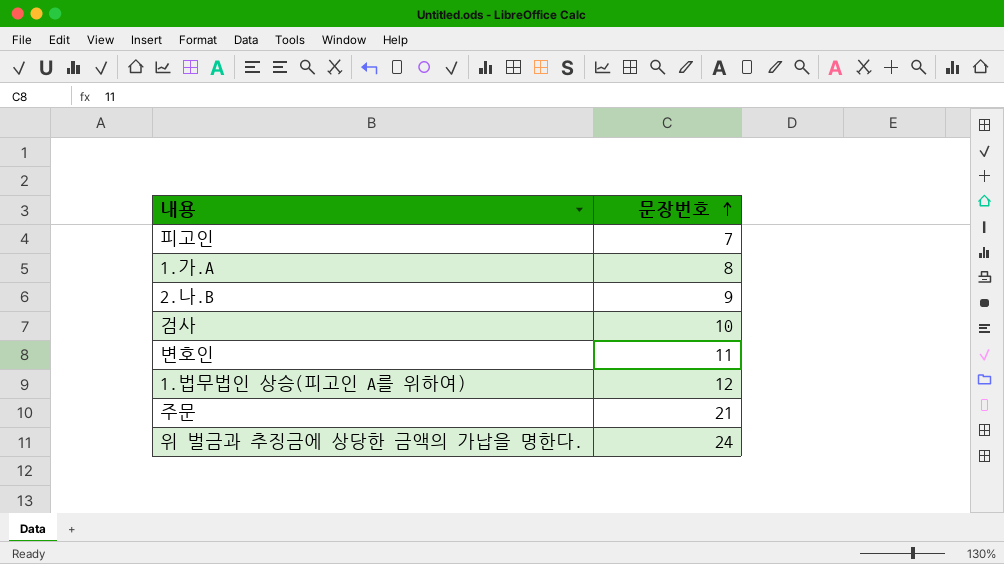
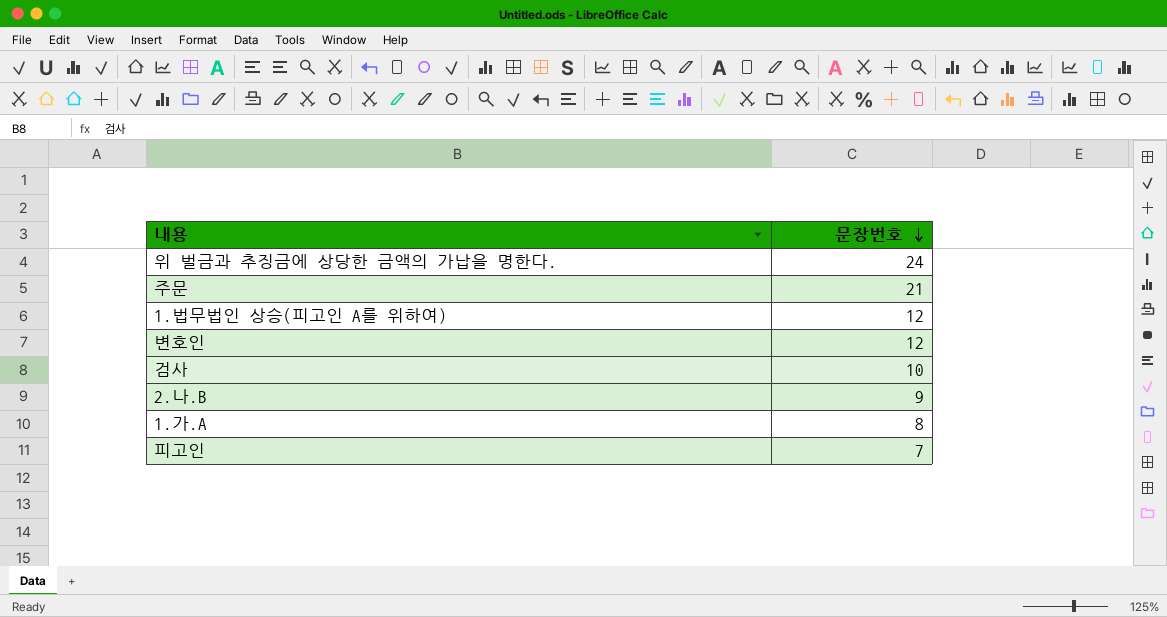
row order: 문장번호 ascending -> 문장번호 descending
변호인 | 문장번호: 11 -> 12

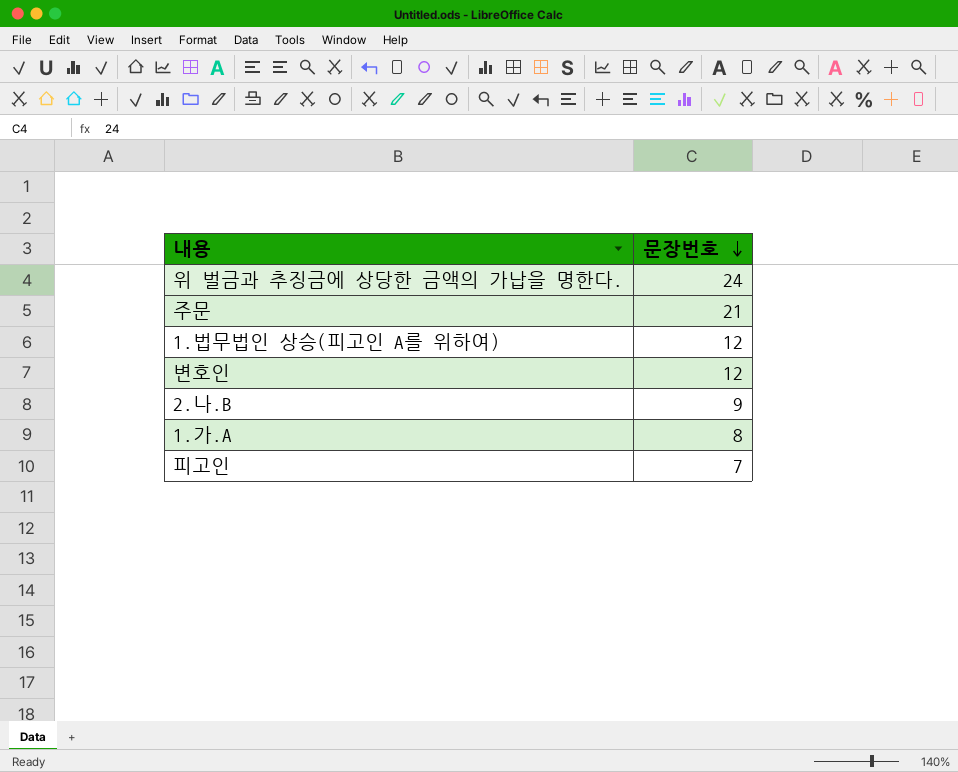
row 검사: 10 -> none

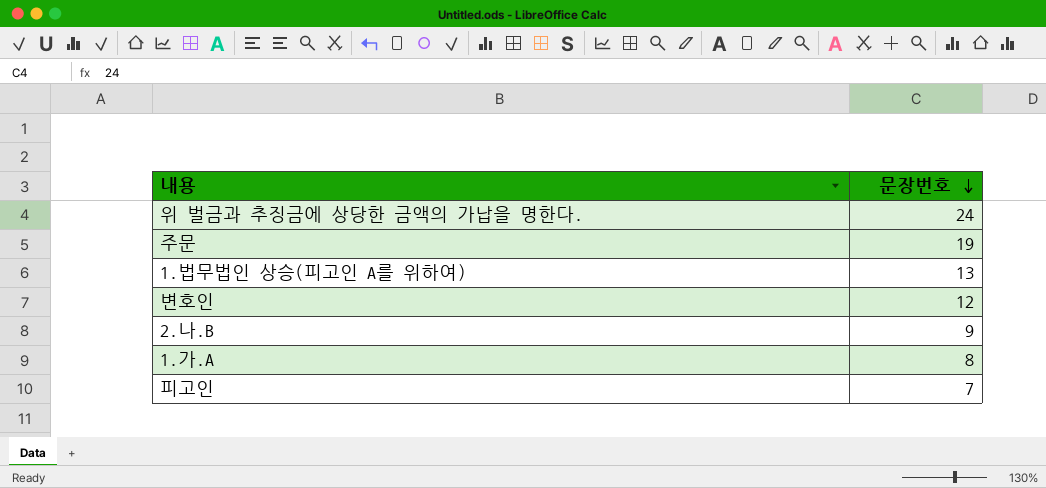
주문 | 문장번호: 21 -> 19
1.법무법인 상승(피고인 A를 위하여) | 문장번호: 12 -> 13

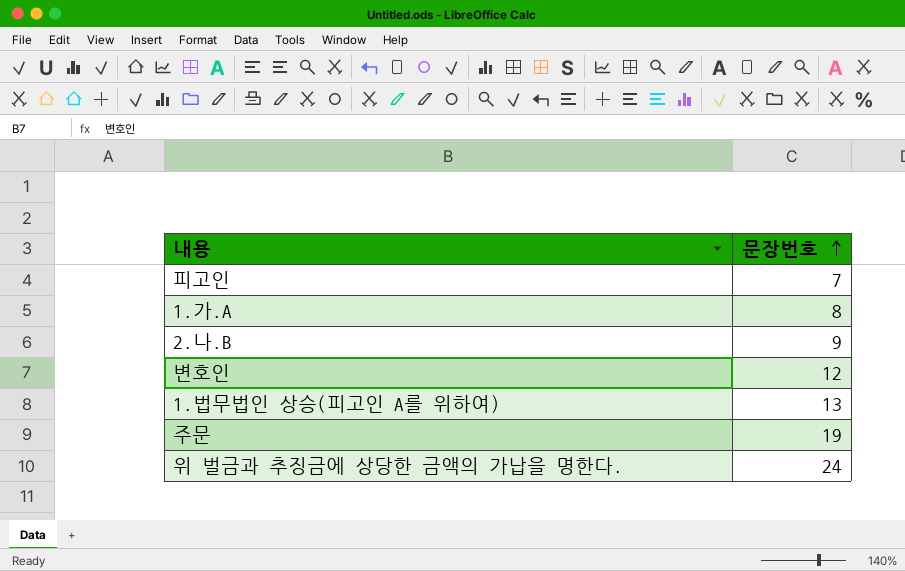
row order: 문장번호 descending -> 문장번호 ascending

